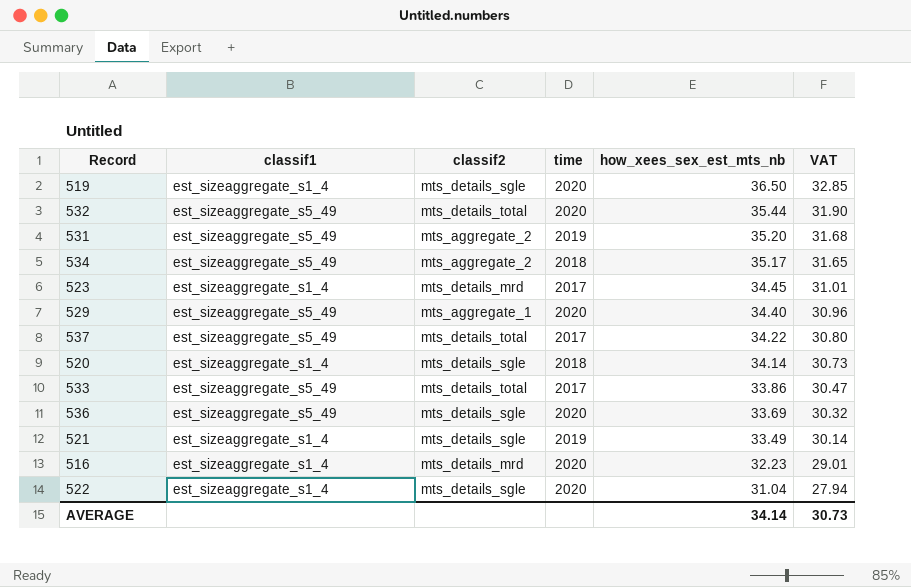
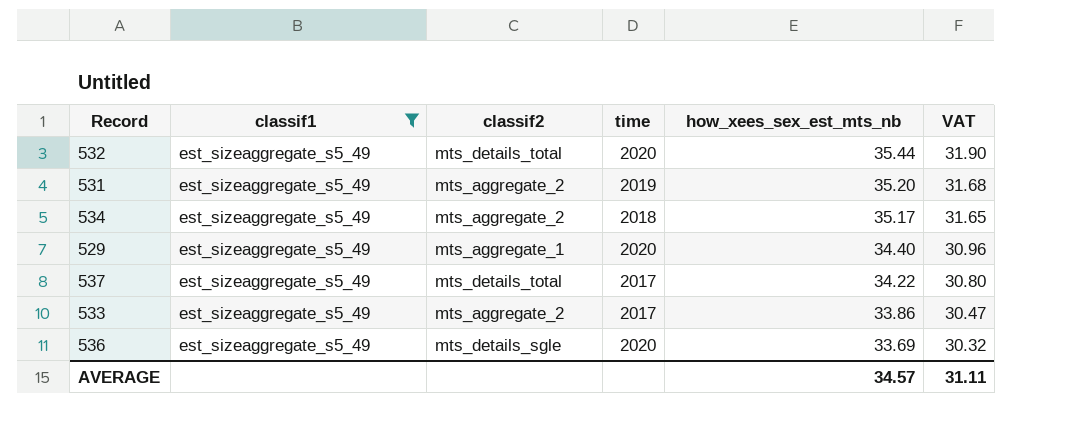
filter: none -> classif1 = est_sizeaggregate_s5_49
533 | classif2: mts_details_total -> mts_aggregate_2
AVERAGE | how_xees_sex_est_mts_nb: 34.14 -> 34.57
AVERAGE | VAT: 30.73 -> 31.11

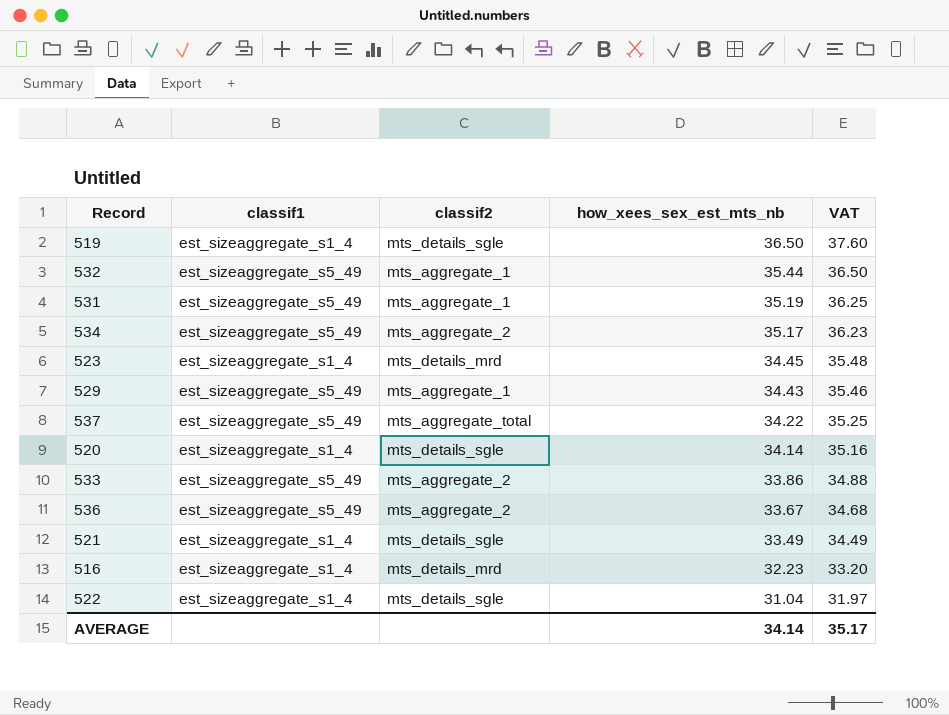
filter: classif1 = est_sizeaggregate_s5_49 -> none
column time | position: 4 -> none
column VAT | formula: [how_xees_sex_est_mts_nb] * 0.9 -> [how_xees_sex_est_mts_nb] * 1.03
532 | classif2: mts_details_total -> mts_aggregate_1
531 | classif2: mts_aggregate_2 -> mts_aggregate_1
531 | how_xees_sex_est_mts_nb: 35.20 -> 35.19
529 | how_xees_sex_est_mts_nb: 34.40 -> 34.43
537 | classif2: mts_details_total -> mts_aggregate_total
536 | classif2: mts_details_sgle -> mts_aggregate_2
536 | how_xees_sex_est_mts_nb: 33.69 -> 33.67
AVERAGE | how_xees_sex_est_mts_nb: 34.57 -> 34.14
AVERAGE | VAT: 31.11 -> 35.17

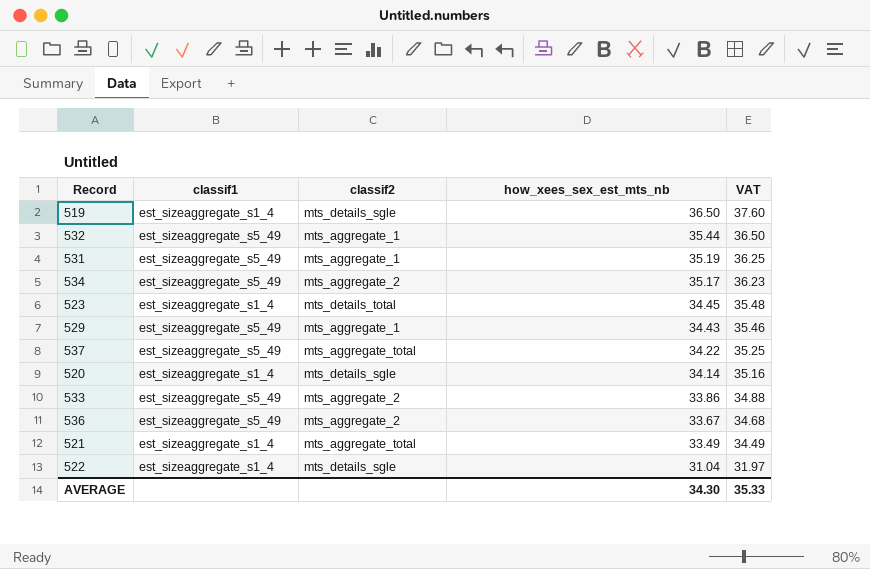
row 516: est_sizeaggregate_s1_4 | mts_details_mrd | 32.23 | 33.20 -> none
523 | classif2: mts_details_mrd -> mts_details_total
521 | classif2: mts_details_sgle -> mts_aggregate_total
AVERAGE | how_xees_sex_est_mts_nb: 34.14 -> 34.30
AVERAGE | VAT: 35.17 -> 35.33

